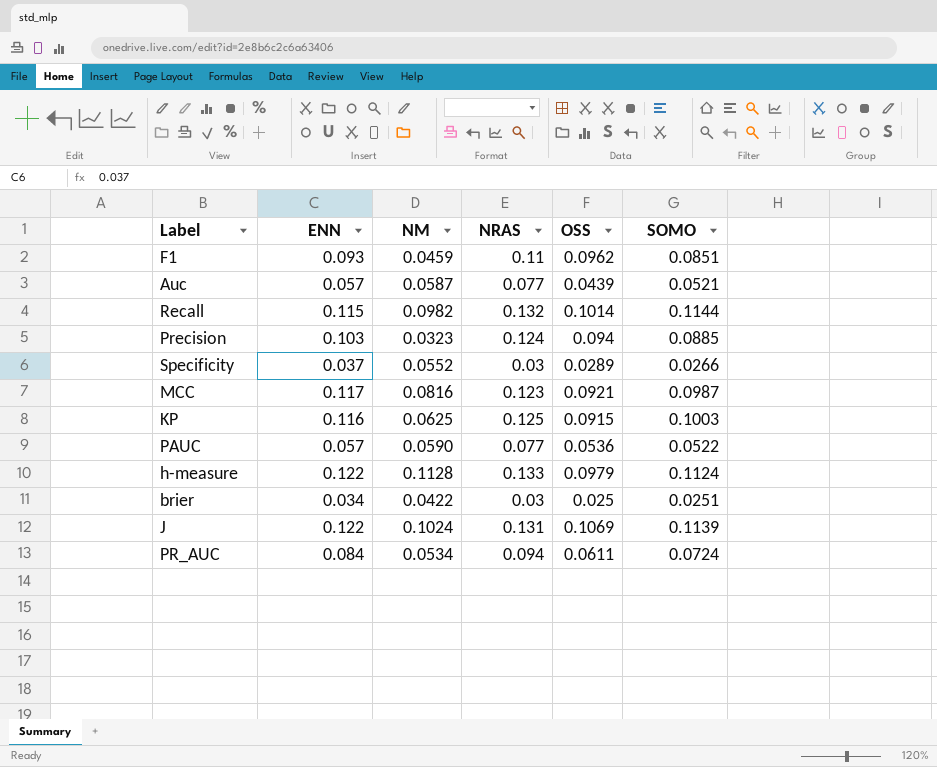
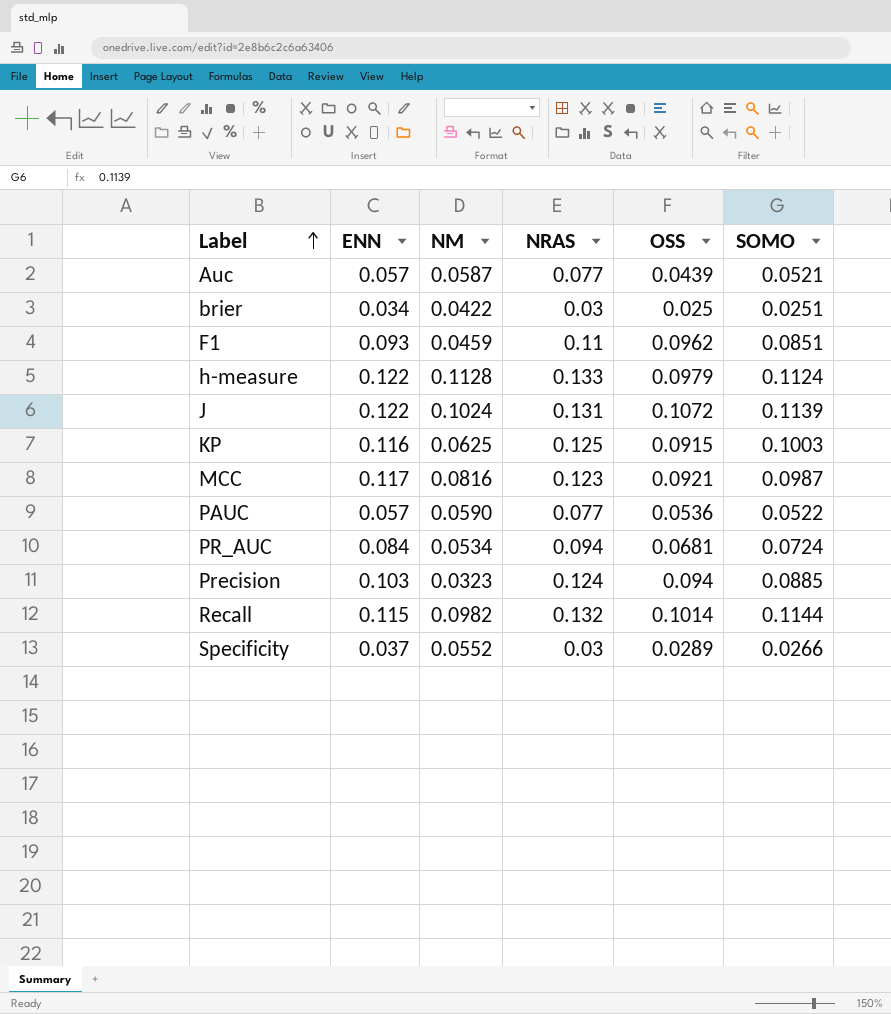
row order: none -> Label ascending
J | OSS: 0.1069 -> 0.1072
PR_AUC | OSS: 0.0611 -> 0.0681

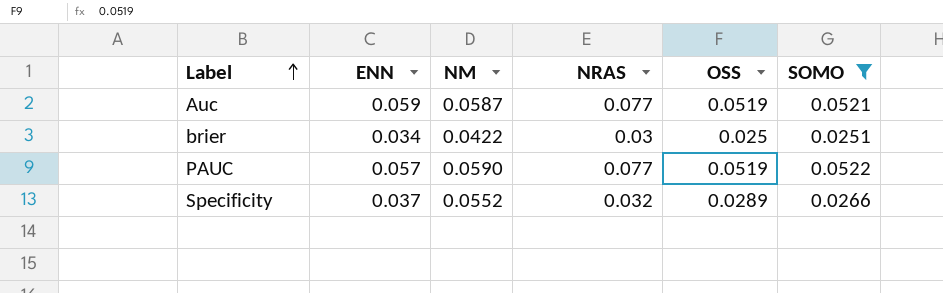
filter: none -> SOMO <= 0.0522
Auc | ENN: 0.057 -> 0.059
Auc | OSS: 0.0439 -> 0.0519
PAUC | OSS: 0.0536 -> 0.0519
Specificity | NRAS: 0.03 -> 0.032

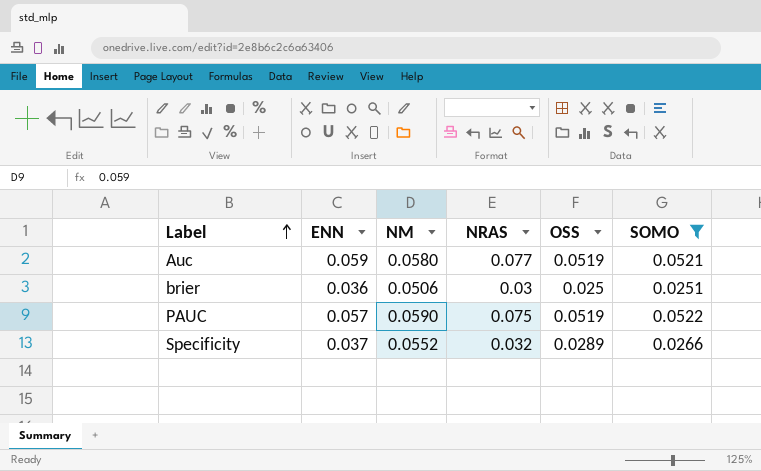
Auc | NM: 0.0587 -> 0.0580
brier | ENN: 0.034 -> 0.036
brier | NM: 0.0422 -> 0.0506
PAUC | NRAS: 0.077 -> 0.075

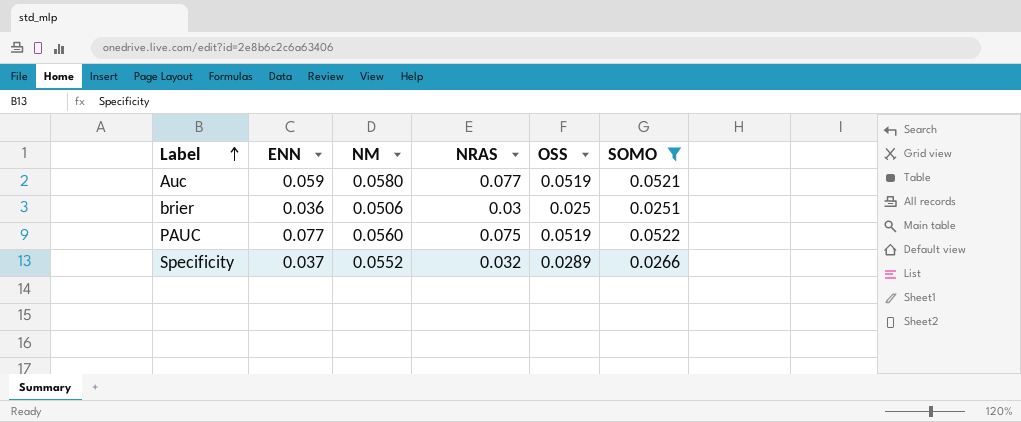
PAUC | ENN: 0.057 -> 0.077
PAUC | NM: 0.0590 -> 0.0560

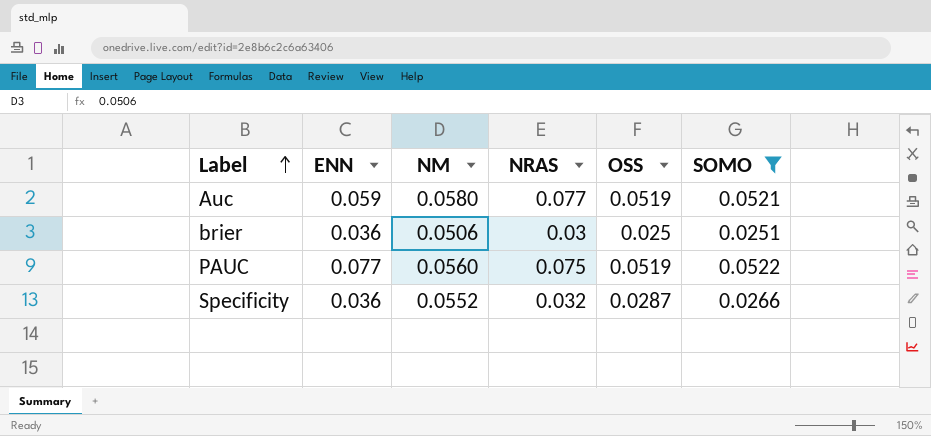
Specificity | ENN: 0.037 -> 0.036
Specificity | OSS: 0.0289 -> 0.0287

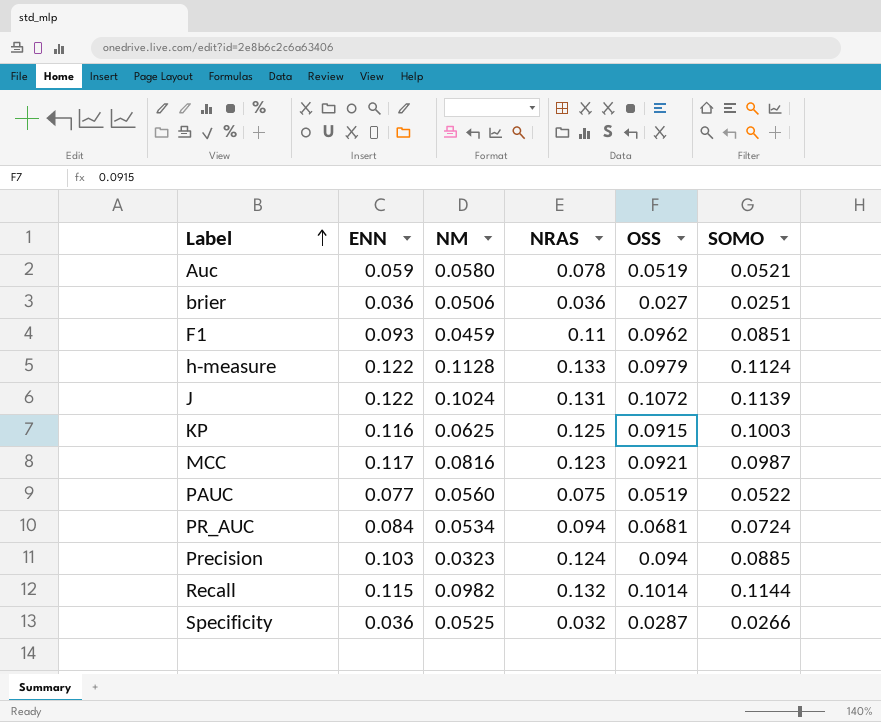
filter: SOMO <= 0.0522 -> none
Auc | NRAS: 0.077 -> 0.078
brier | NRAS: 0.03 -> 0.036
brier | OSS: 0.025 -> 0.027
Specificity | NM: 0.0552 -> 0.0525

